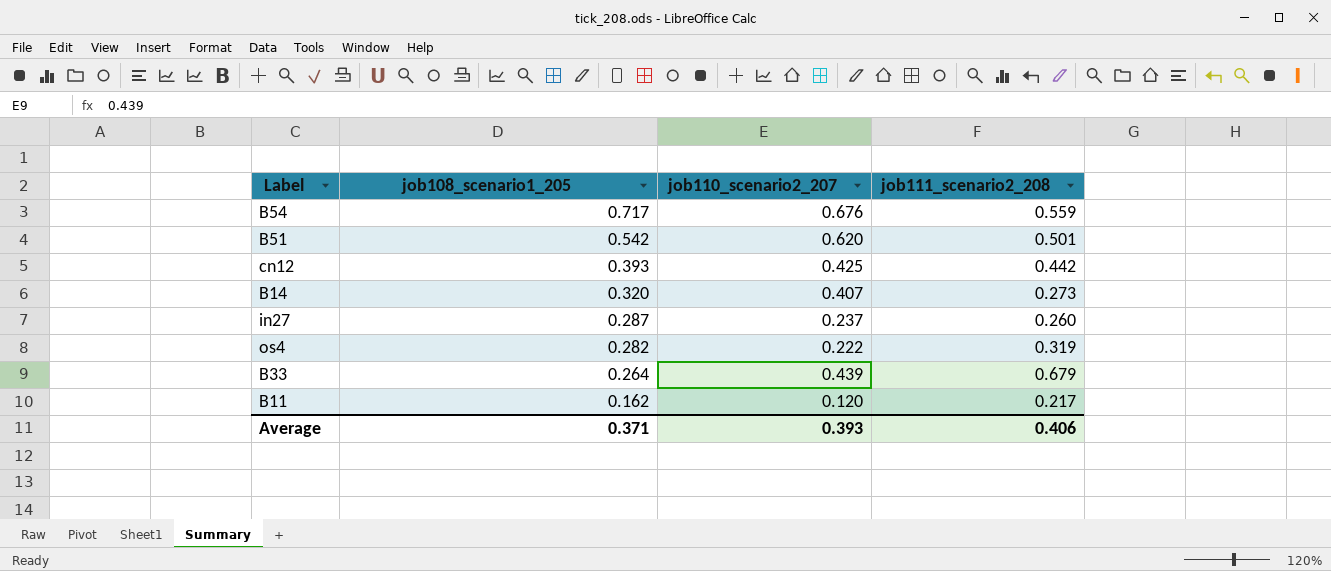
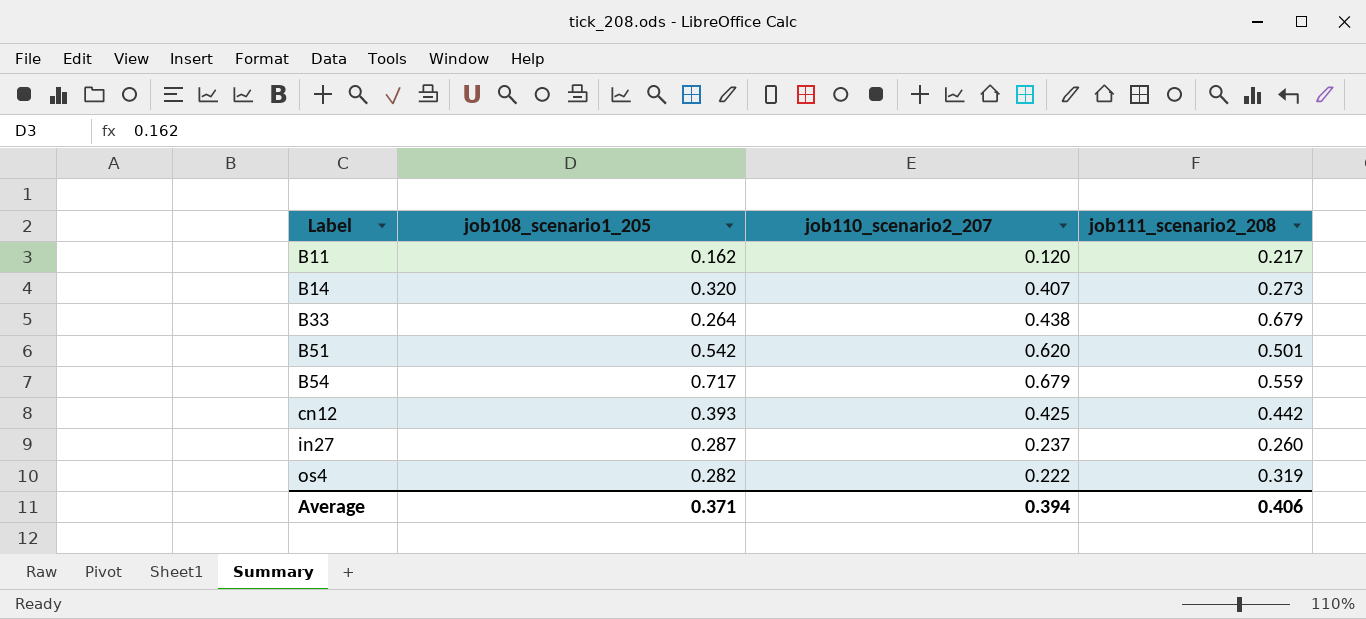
row order: job108_scenario1_205 descending -> Label ascending
B33 | job110_scenario2_207: 0.439 -> 0.438
B54 | job110_scenario2_207: 0.676 -> 0.679
Average | job110_scenario2_207: 0.393 -> 0.394

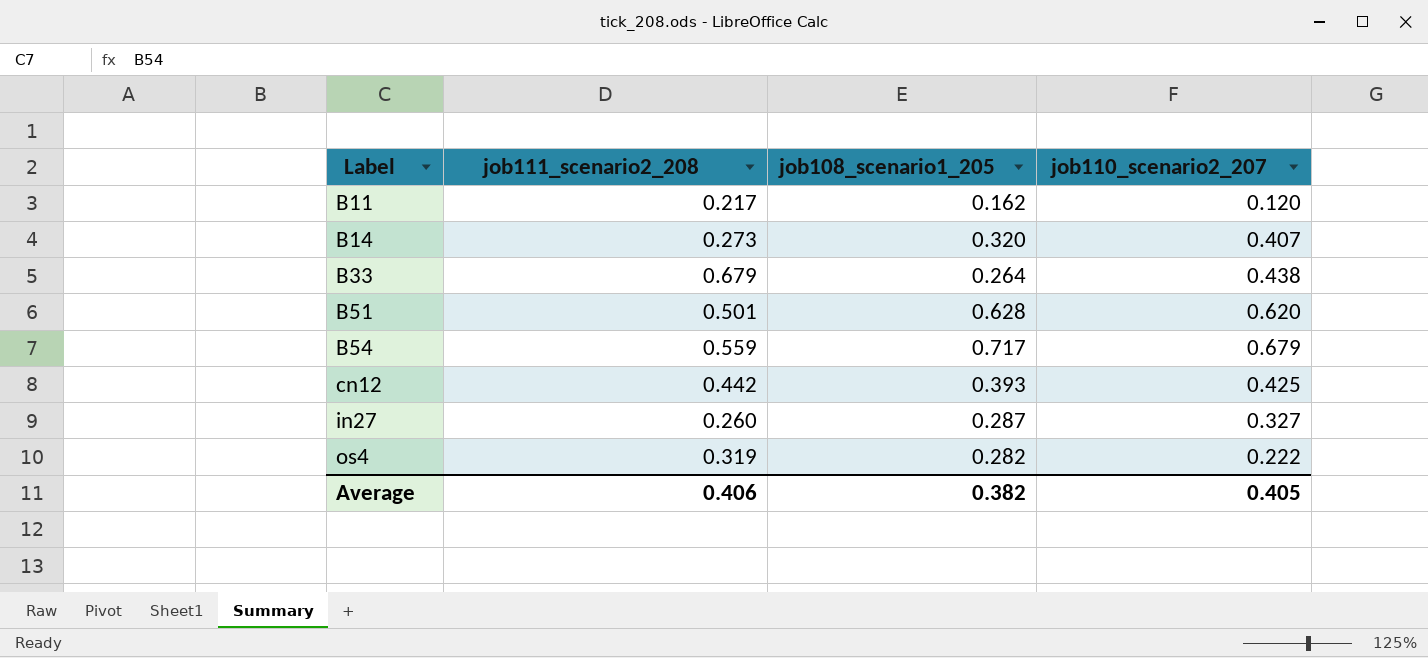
column job111_scenario2_208 | position: 4 -> 2
B51 | job108_scenario1_205: 0.542 -> 0.628
in27 | job110_scenario2_207: 0.237 -> 0.327
Average | job108_scenario1_205: 0.371 -> 0.382
Average | job110_scenario2_207: 0.394 -> 0.405

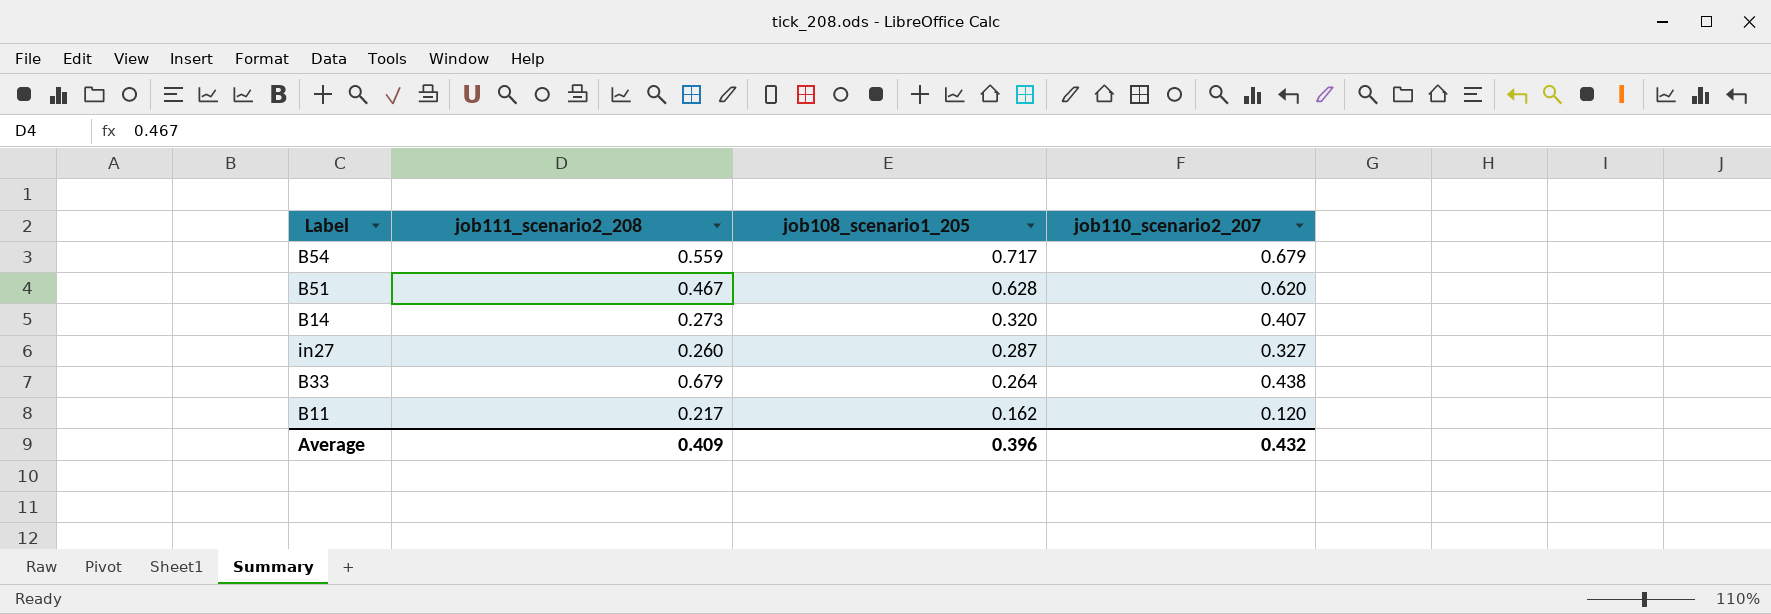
row order: Label ascending -> job108_scenario1_205 descending
row cn12: 0.442 | 0.393 | 0.425 -> none
row os4: 0.319 | 0.282 | 0.222 -> none
B51 | job111_scenario2_208: 0.501 -> 0.467
Average | job111_scenario2_208: 0.406 -> 0.409
Average | job108_scenario1_205: 0.382 -> 0.396
Average | job110_scenario2_207: 0.405 -> 0.432

